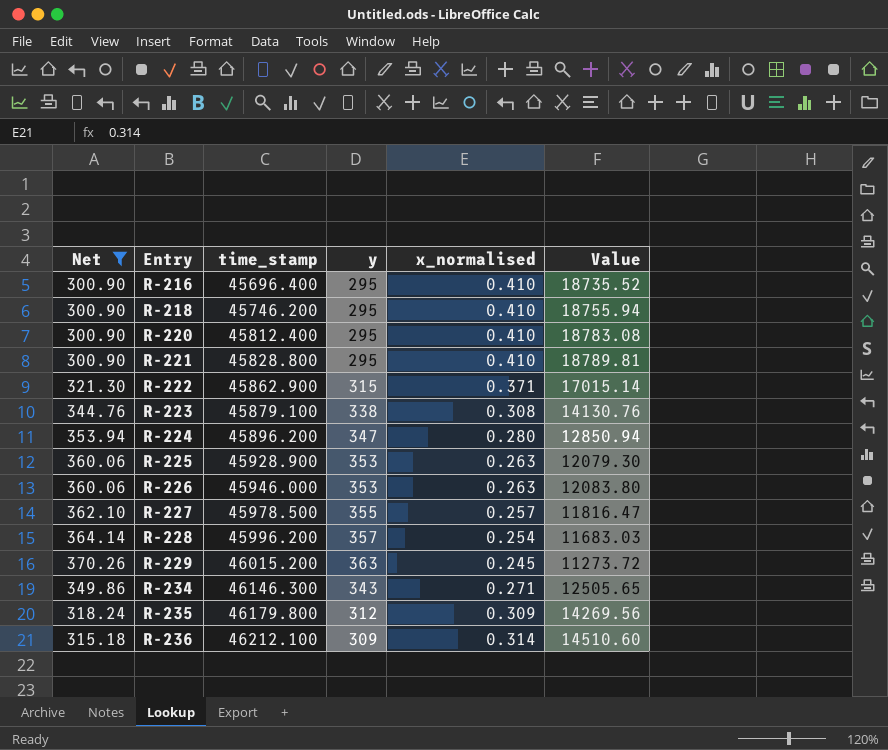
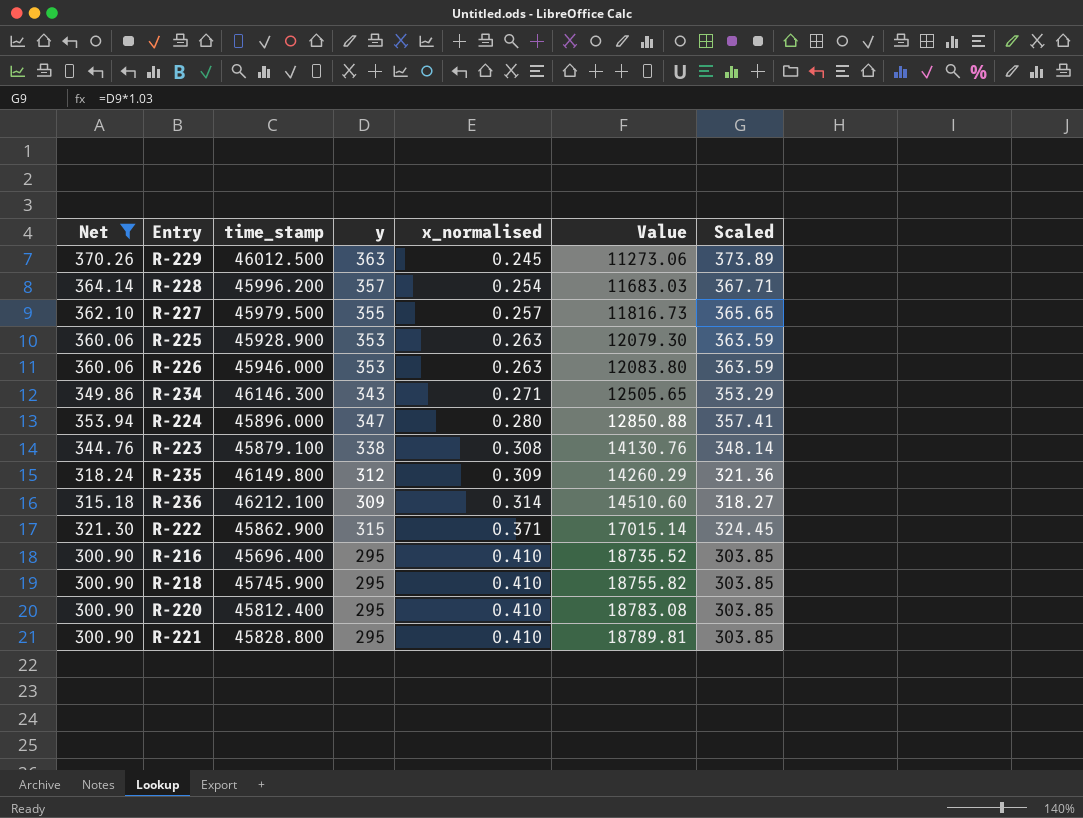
row order: Entry ascending -> x_normalised ascending
column Scaled | formula: none -> [y] * 1.03
R-229 | time_stamp: 46015.200 -> 46012.500
R-229 | Value: 11273.72 -> 11273.06
R-227 | time_stamp: 45978.500 -> 45979.500
R-227 | Value: 11816.47 -> 11816.73
R-224 | time_stamp: 45896.200 -> 45896.000
R-224 | Value: 12850.94 -> 12850.88
R-235 | time_stamp: 46179.800 -> 46149.800
R-235 | Value: 14269.56 -> 14260.29
R-218 | time_stamp: 45746.200 -> 45745.900
R-218 | Value: 18755.94 -> 18755.82

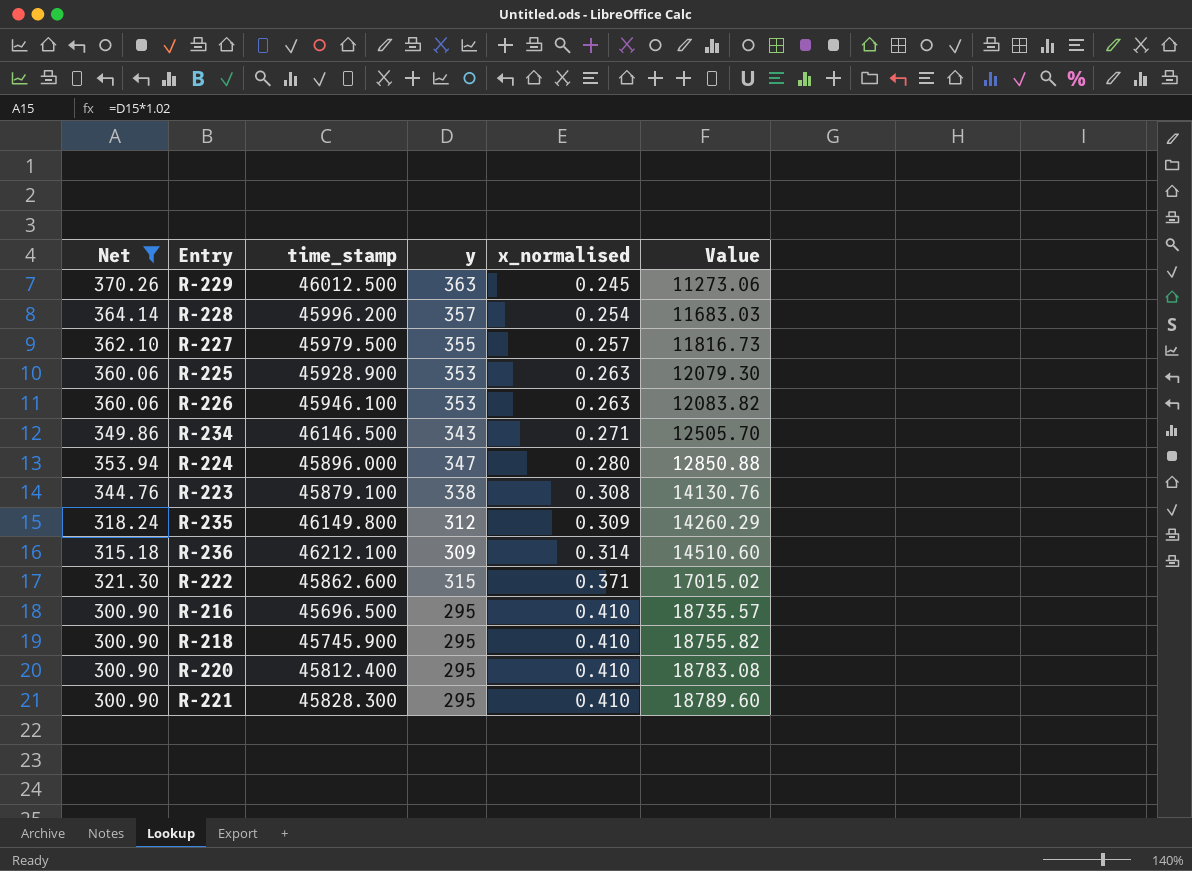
column Scaled | formula: [y] * 1.03 -> none
R-226 | time_stamp: 45946.000 -> 45946.100
R-226 | Value: 12083.80 -> 12083.82
R-234 | time_stamp: 46146.300 -> 46146.500
R-234 | Value: 12505.65 -> 12505.70
R-222 | time_stamp: 45862.900 -> 45862.600
R-222 | Value: 17015.14 -> 17015.02
R-216 | time_stamp: 45696.400 -> 45696.500
R-216 | Value: 18735.52 -> 18735.57
R-221 | time_stamp: 45828.800 -> 45828.300
R-221 | Value: 18789.81 -> 18789.60

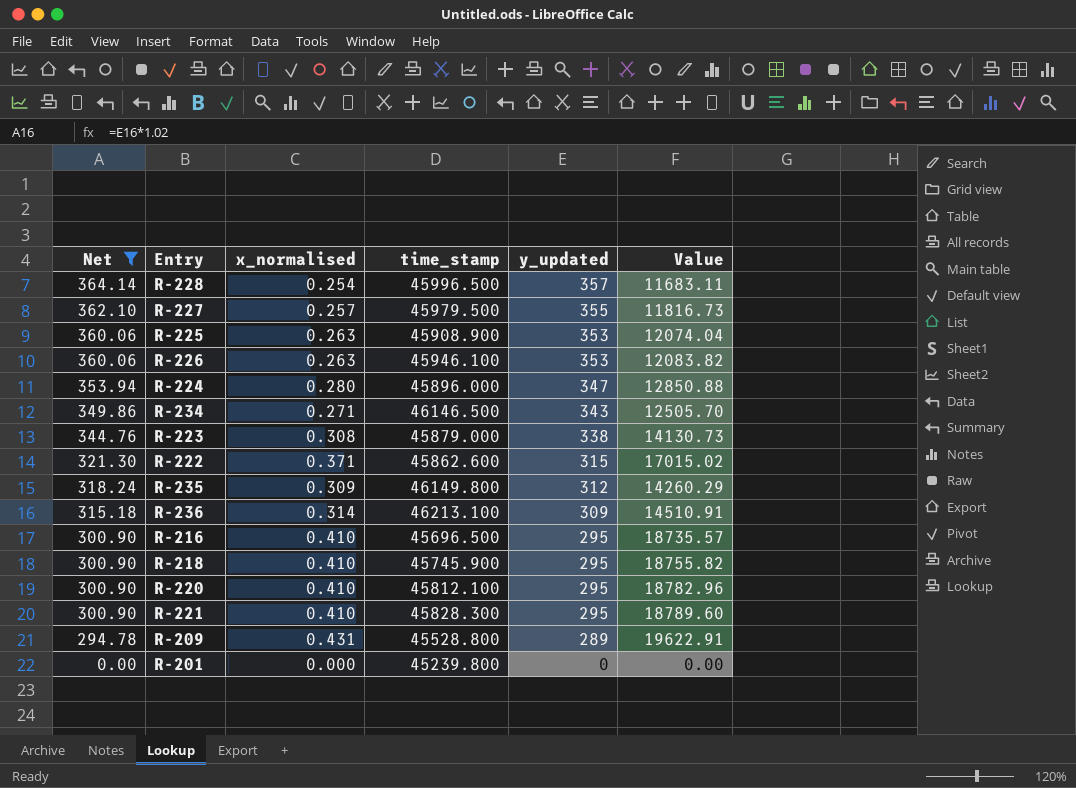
row order: x_normalised ascending -> Net descending
column x_normalised | position: 5 -> 3
column name: y -> y_updated
row R-229: 370.26 | 46012.500 | 363 | 0.245 | 11273.06 -> none
R-228 | time_stamp: 45996.200 -> 45996.500
R-228 | Value: 11683.03 -> 11683.11
R-225 | time_stamp: 45928.900 -> 45908.900
R-225 | Value: 12079.30 -> 12074.04
R-223 | time_stamp: 45879.100 -> 45879.000
R-223 | Value: 14130.76 -> 14130.73
R-236 | time_stamp: 46212.100 -> 46213.100
R-236 | Value: 14510.60 -> 14510.91
R-220 | time_stamp: 45812.400 -> 45812.100
R-220 | Value: 18783.08 -> 18782.96
row R-209: none -> 294.78 | 0.431 | 45528.800 | 289 | 19622.91
row R-201: none -> 0.00 | 0.000 | 45239.800 | 0 | 0.00

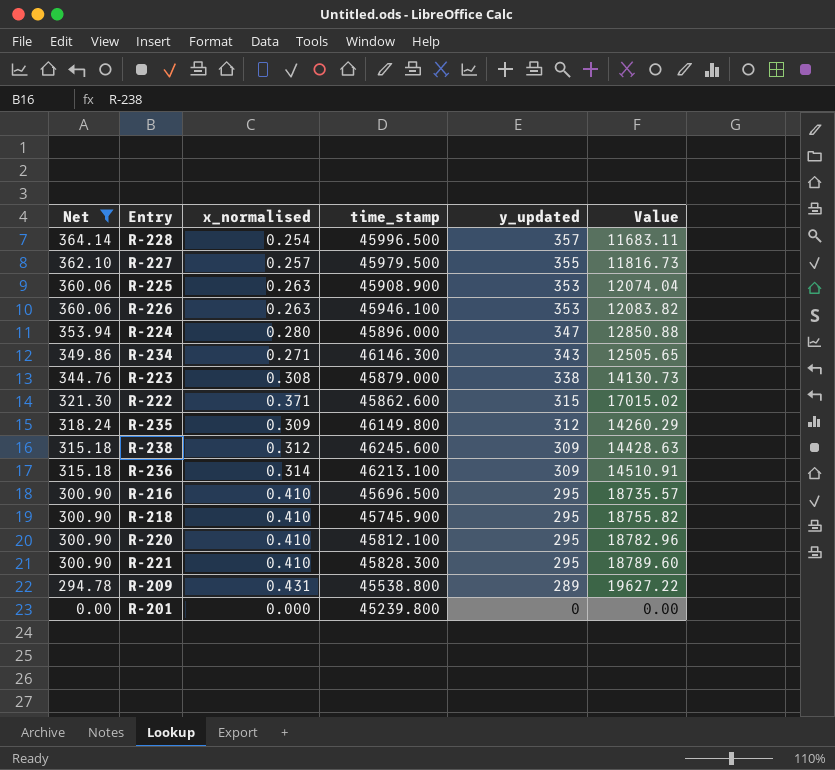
R-234 | time_stamp: 46146.500 -> 46146.300
R-234 | Value: 12505.70 -> 12505.65
row R-238: none -> 315.18 | 0.312 | 46245.600 | 309 | 14428.63
R-209 | time_stamp: 45528.800 -> 45538.800
R-209 | Value: 19622.91 -> 19627.22

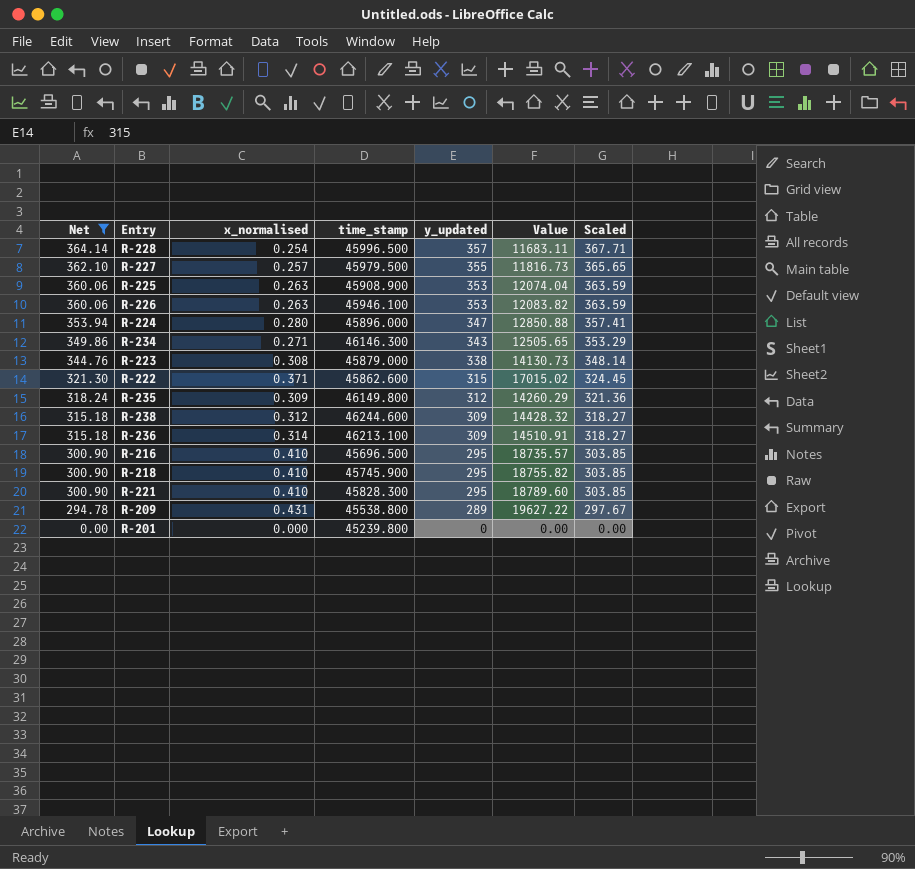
column Scaled | formula: none -> [y_updated] * 1.03
row R-220: 300.90 | 0.410 | 45812.100 | 295 | 18782.96 -> none
R-238 | time_stamp: 46245.600 -> 46244.600
R-238 | Value: 14428.63 -> 14428.32

